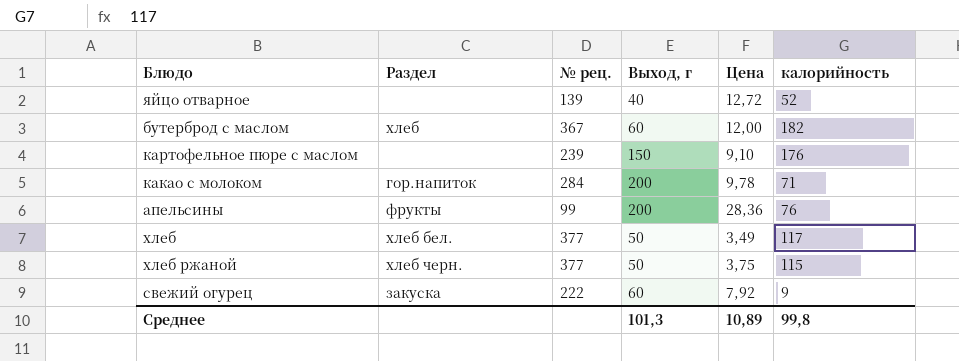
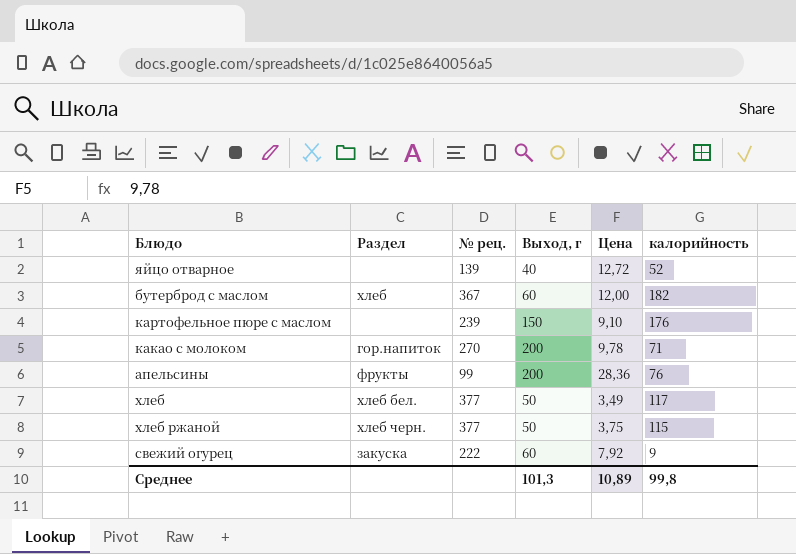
какао с молоком | № рец.: 284 -> 270

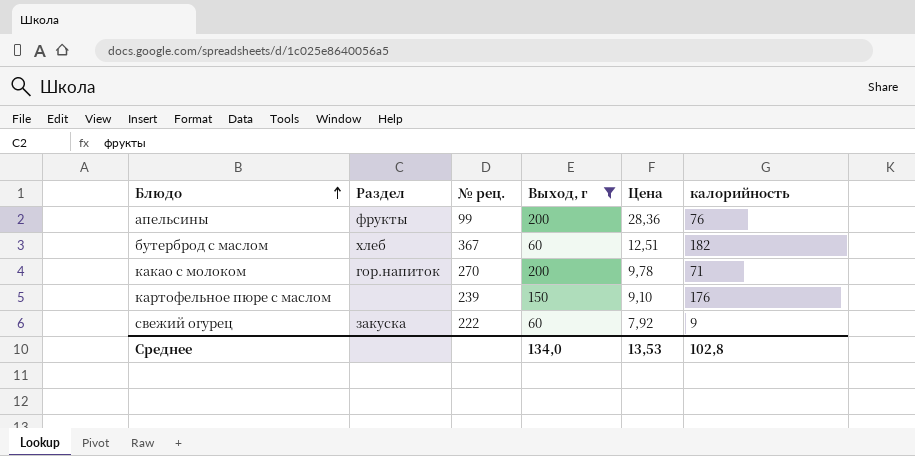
filter: none -> Выход, г >= 60
row order: none -> Блюдо ascending
бутерброд с маслом | Цена: 12,00 -> 12,51
Среднее | Выход, г: 101,3 -> 134,0
Среднее | Цена: 10,89 -> 13,53
Среднее | калорийность: 99,8 -> 102,8

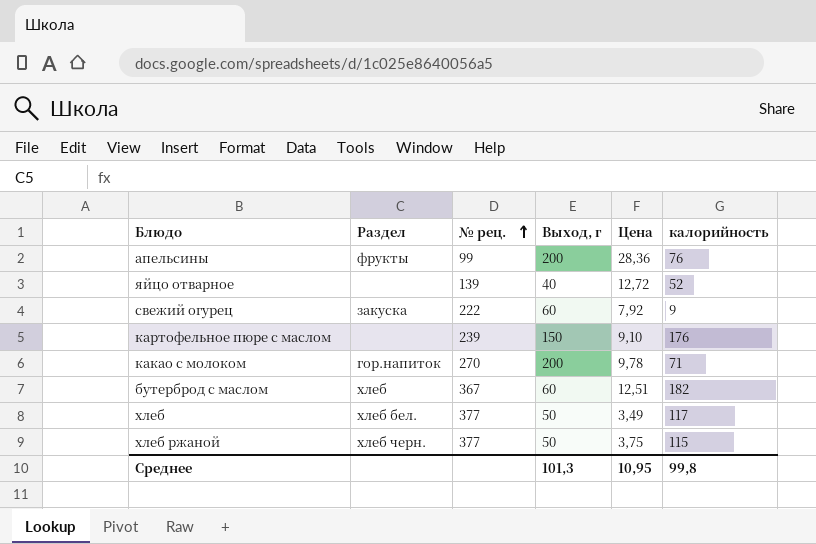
filter: Выход, г >= 60 -> none
row order: Блюдо ascending -> № рец. ascending
Среднее | Выход, г: 134,0 -> 101,3
Среднее | Цена: 13,53 -> 10,95
Среднее | калорийность: 102,8 -> 99,8

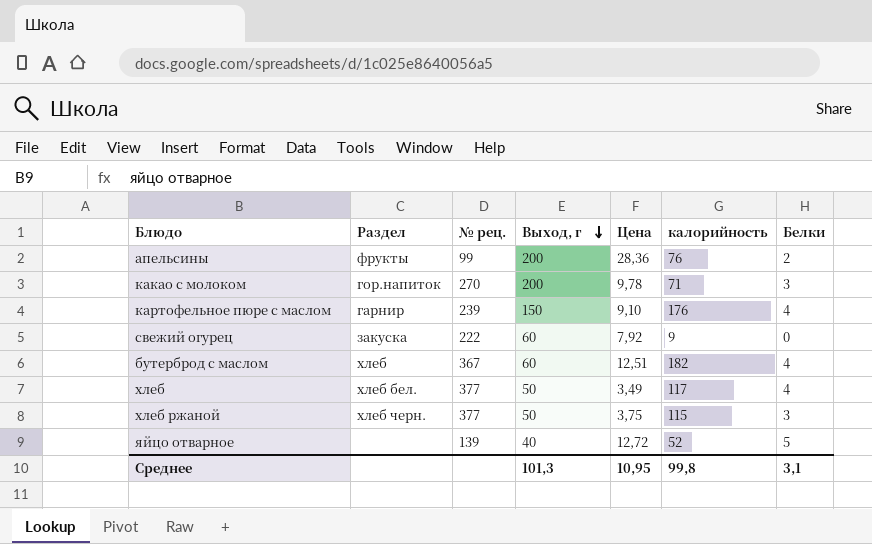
row order: № рец. ascending -> Выход, г descending
column Белки | position: none -> 7
картофельное пюре с маслом | Раздел: none -> гарнир

